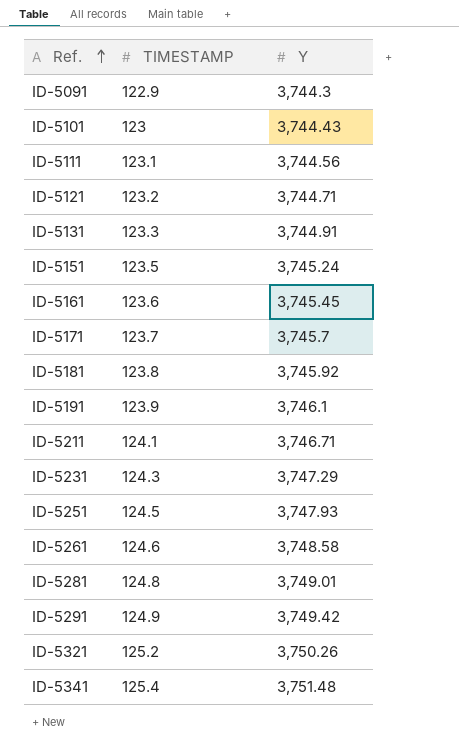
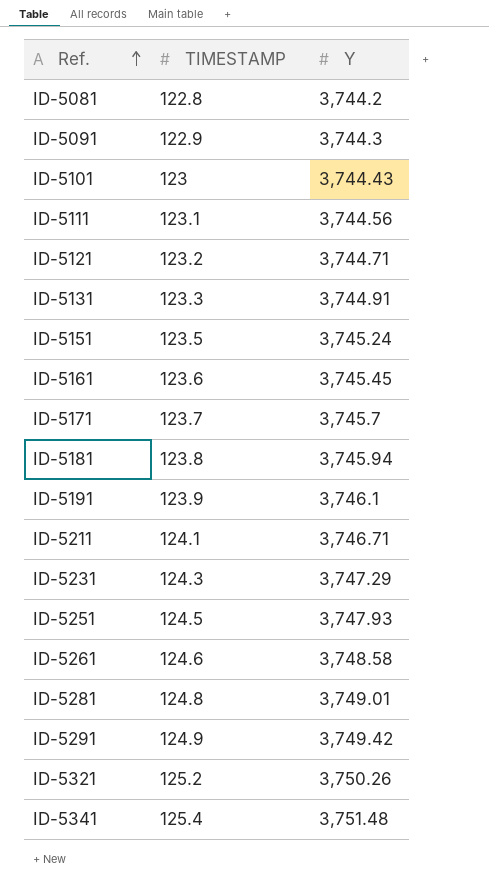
row ID-5081: none -> 122.8 | 3,744.2
ID-5181 | Y: 3,745.92 -> 3,745.94

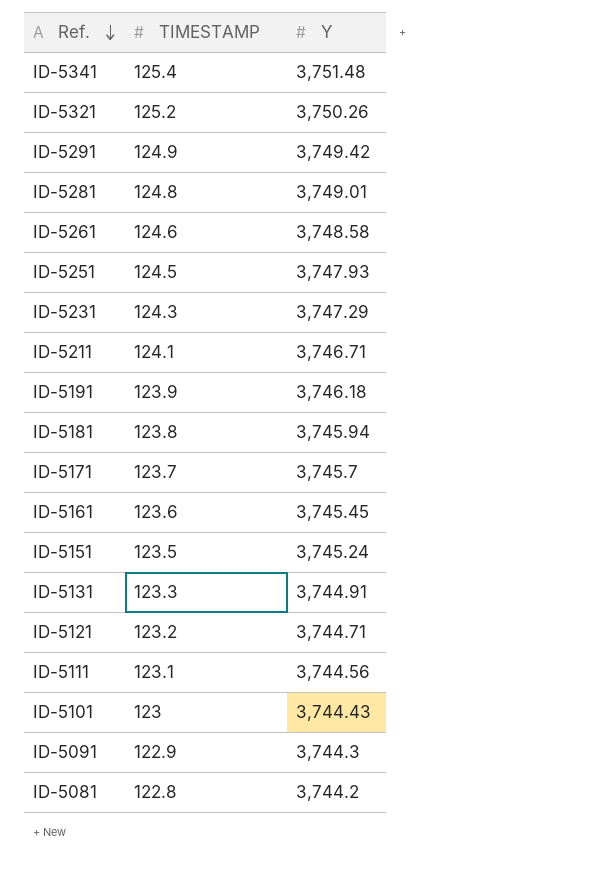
row order: Ref. ascending -> Ref. descending
ID-5191 | Y: 3,746.1 -> 3,746.18

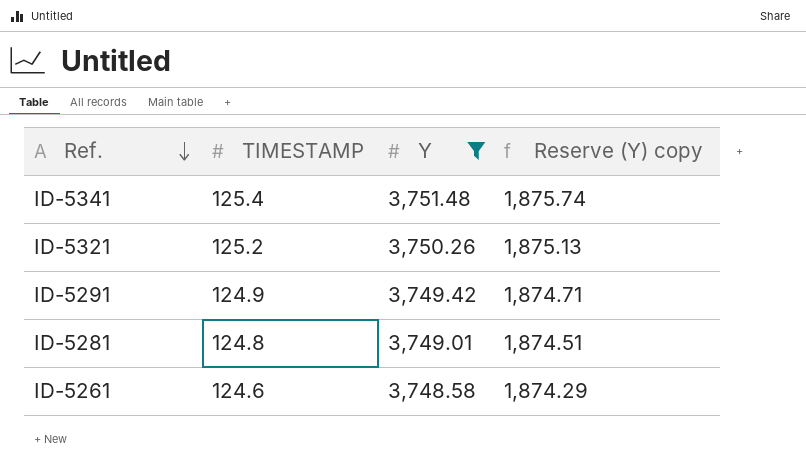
filter: none -> Y >= 3,748.58
column Reserve (Y) copy | formula: none -> [Y] * 0.5

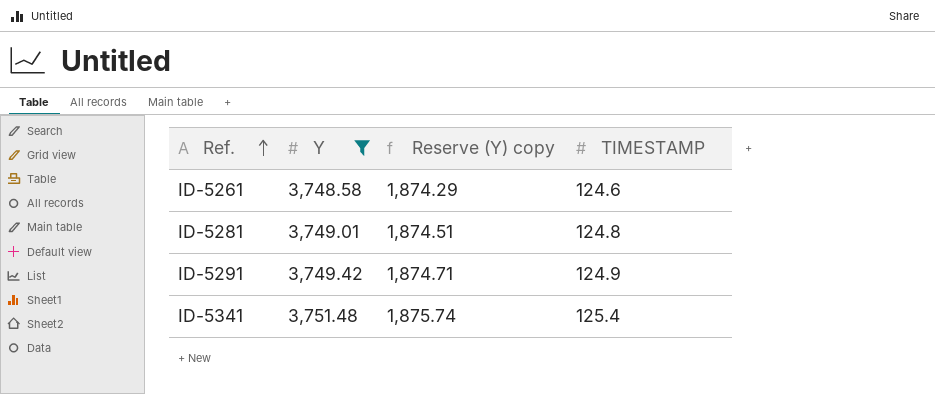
row order: Ref. descending -> Ref. ascending
column TIMESTAMP | position: 2 -> 4
row ID-5321: 125.2 | 3,750.26 | 1,875.13 -> none

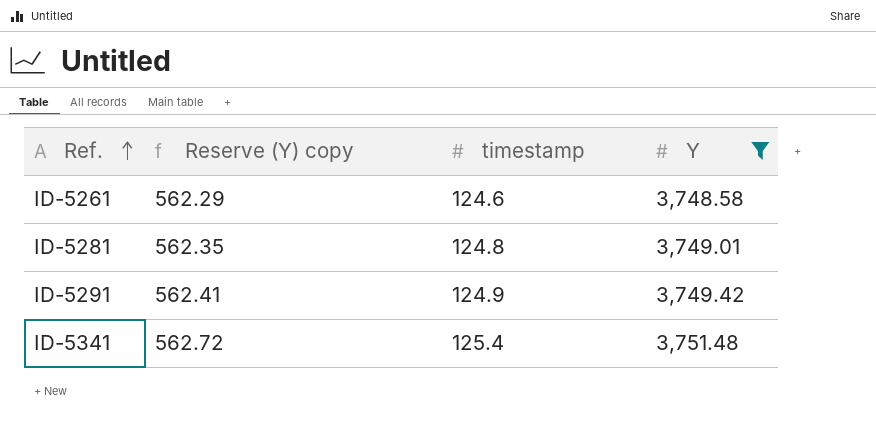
column Reserve (Y) copy | formula: [Y] * 0.5 -> [Y] * 0.15
column name: TIMESTAMP -> timestamp
column Y | position: 2 -> 4

